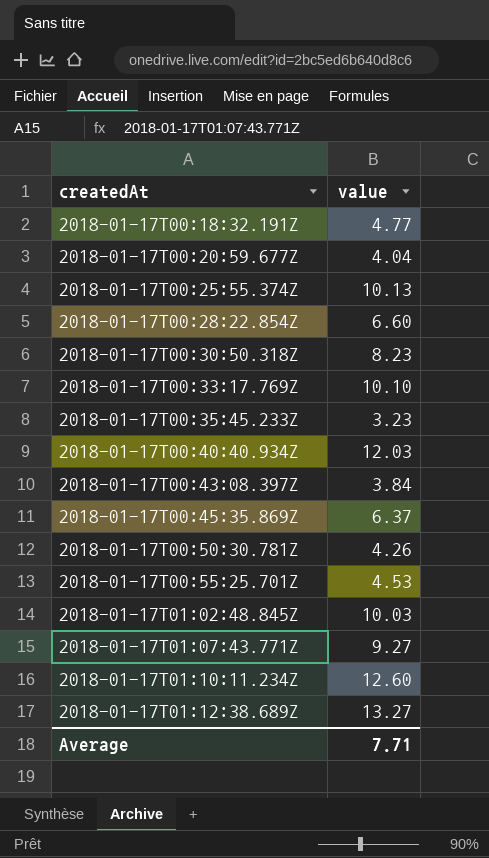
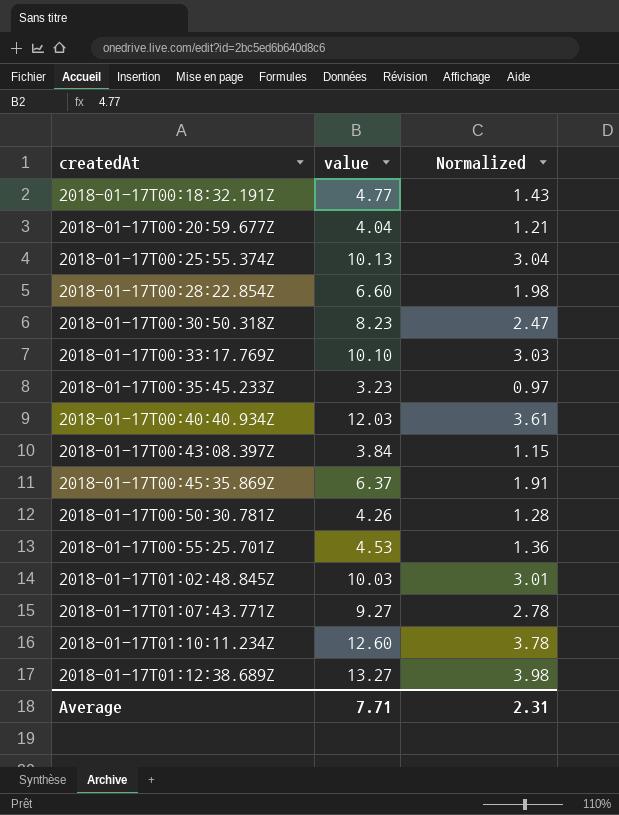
column Normalized | formula: none -> [value] * 0.3

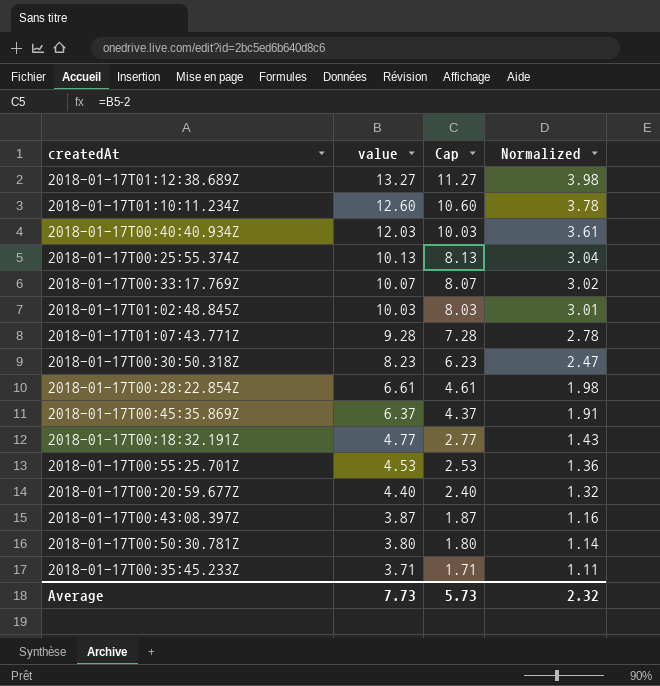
row order: createdAt ascending -> value descending
column Cap | formula: none -> [value] - 2
2018-01-17T00:33:17.769Z | value: 10.10 -> 10.07
2018-01-17T00:33:17.769Z | Normalized: 3.03 -> 3.02
2018-01-17T01:07:43.771Z | value: 9.27 -> 9.28
2018-01-17T00:28:22.854Z | value: 6.60 -> 6.61
2018-01-17T00:20:59.677Z | value: 4.04 -> 4.40
2018-01-17T00:20:59.677Z | Normalized: 1.21 -> 1.32
2018-01-17T00:43:08.397Z | value: 3.84 -> 3.87
2018-01-17T00:43:08.397Z | Normalized: 1.15 -> 1.16
2018-01-17T00:50:30.781Z | value: 4.26 -> 3.80
2018-01-17T00:50:30.781Z | Normalized: 1.28 -> 1.14
2018-01-17T00:35:45.233Z | value: 3.23 -> 3.71
2018-01-17T00:35:45.233Z | Normalized: 0.97 -> 1.11
Average | value: 7.71 -> 7.73
Average | Normalized: 2.31 -> 2.32

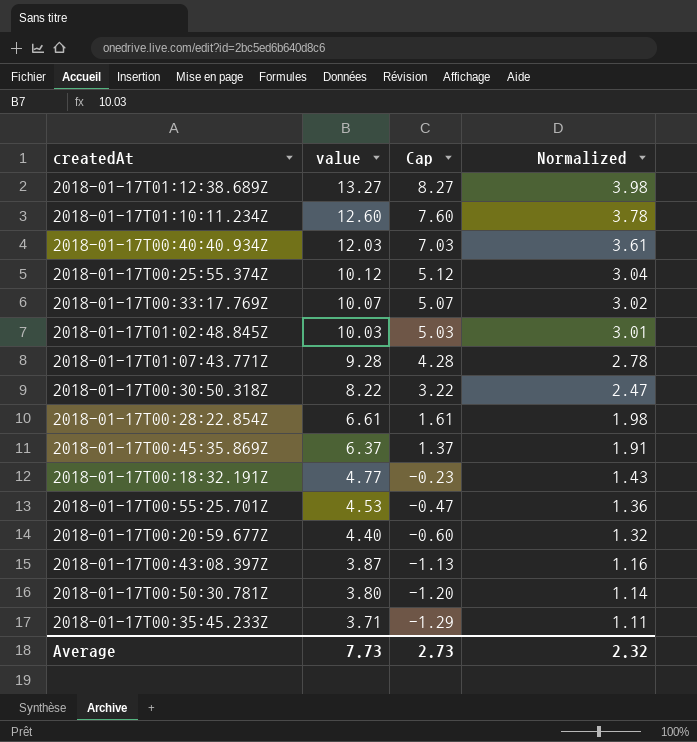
column Cap | formula: [value] - 2 -> [value] - 5
2018-01-17T00:25:55.374Z | value: 10.13 -> 10.12
2018-01-17T00:30:50.318Z | value: 8.23 -> 8.22
Average | Cap: 5.73 -> 2.73

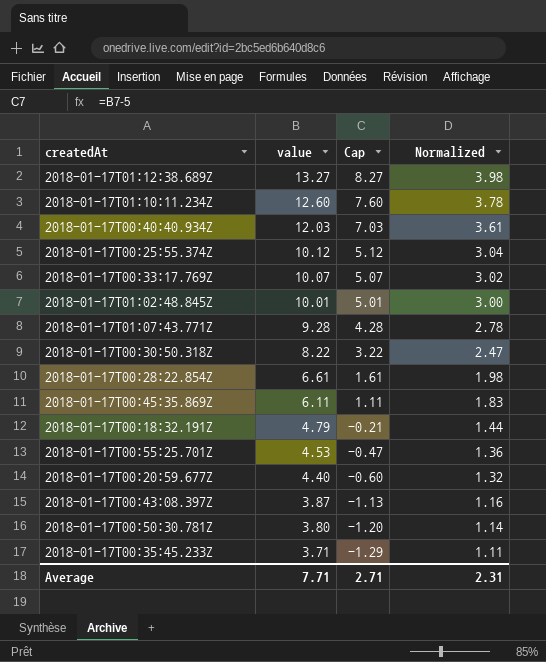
2018-01-17T01:02:48.845Z | value: 10.03 -> 10.01
2018-01-17T01:02:48.845Z | Cap: 5.03 -> 5.01
2018-01-17T01:02:48.845Z | Normalized: 3.01 -> 3.00
2018-01-17T00:45:35.869Z | value: 6.37 -> 6.11
2018-01-17T00:45:35.869Z | Cap: 1.37 -> 1.11
2018-01-17T00:45:35.869Z | Normalized: 1.91 -> 1.83
2018-01-17T00:18:32.191Z | value: 4.77 -> 4.79
2018-01-17T00:18:32.191Z | Cap: -0.23 -> -0.21
2018-01-17T00:18:32.191Z | Normalized: 1.43 -> 1.44
Average | value: 7.73 -> 7.71
Average | Cap: 2.73 -> 2.71
Average | Normalized: 2.32 -> 2.31

